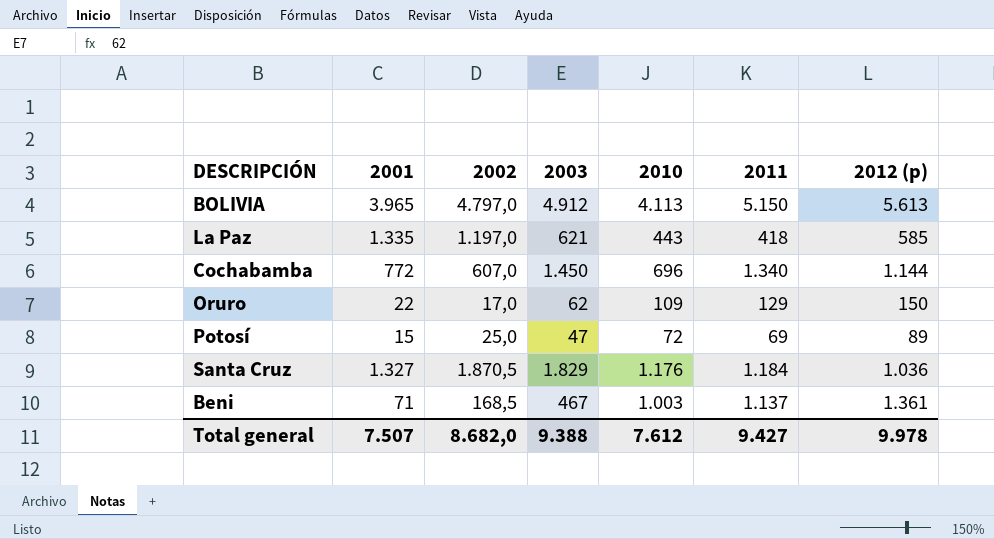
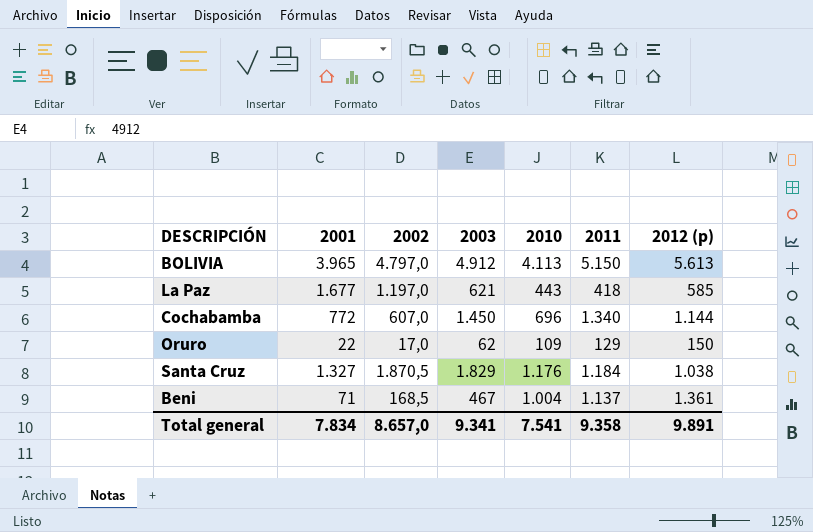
row Potosí: 15 | 25,0 | 47 | 72 | 69 | 89 -> none
La Paz | 2001: 1.335 -> 1.677
Santa Cruz | 2012 (p): 1.036 -> 1.038
Beni | 2010: 1.003 -> 1.004
Total general | 2001: 7.507 -> 7.834
Total general | 2002: 8.682,0 -> 8.657,0
Total general | 2003: 9.388 -> 9.341
Total general | 2010: 7.612 -> 7.541
Total general | 2011: 9.427 -> 9.358
Total general | 2012 (p): 9.978 -> 9.891

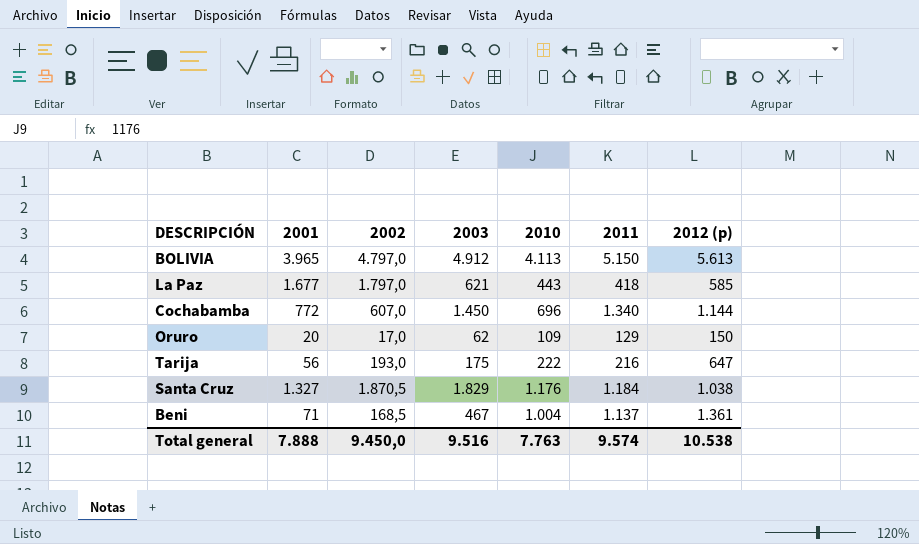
La Paz | 2002: 1.197,0 -> 1.797,0
Oruro | 2001: 22 -> 20
row Tarija: none -> 56 | 193,0 | 175 | 222 | 216 | 647
Total general | 2001: 7.834 -> 7.888
Total general | 2002: 8.657,0 -> 9.450,0
Total general | 2003: 9.341 -> 9.516
Total general | 2010: 7.541 -> 7.763
Total general | 2011: 9.358 -> 9.574
Total general | 2012 (p): 9.891 -> 10.538

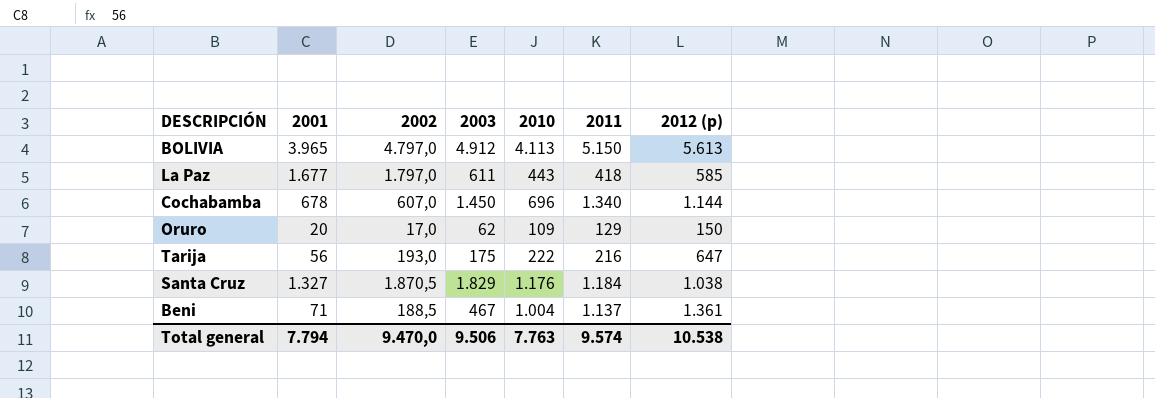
La Paz | 2003: 621 -> 611
Cochabamba | 2001: 772 -> 678
Beni | 2002: 168,5 -> 188,5
Total general | 2001: 7.888 -> 7.794
Total general | 2002: 9.450,0 -> 9.470,0
Total general | 2003: 9.516 -> 9.506

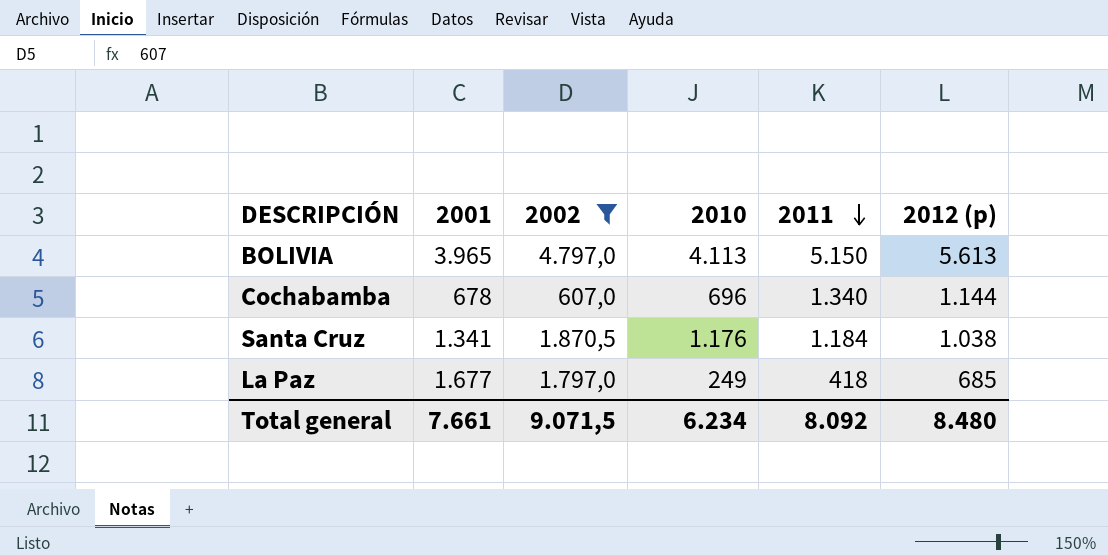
filter: none -> 2002 >= 607,0
row order: none -> 2011 descending
column 2003 | position: 4 -> none
Santa Cruz | 2001: 1.327 -> 1.341
La Paz | 2010: 443 -> 249
La Paz | 2012 (p): 585 -> 685
Total general | 2001: 7.794 -> 7.661
Total general | 2002: 9.470,0 -> 9.071,5
Total general | 2010: 7.763 -> 6.234
Total general | 2011: 9.574 -> 8.092
Total general | 2012 (p): 10.538 -> 8.480

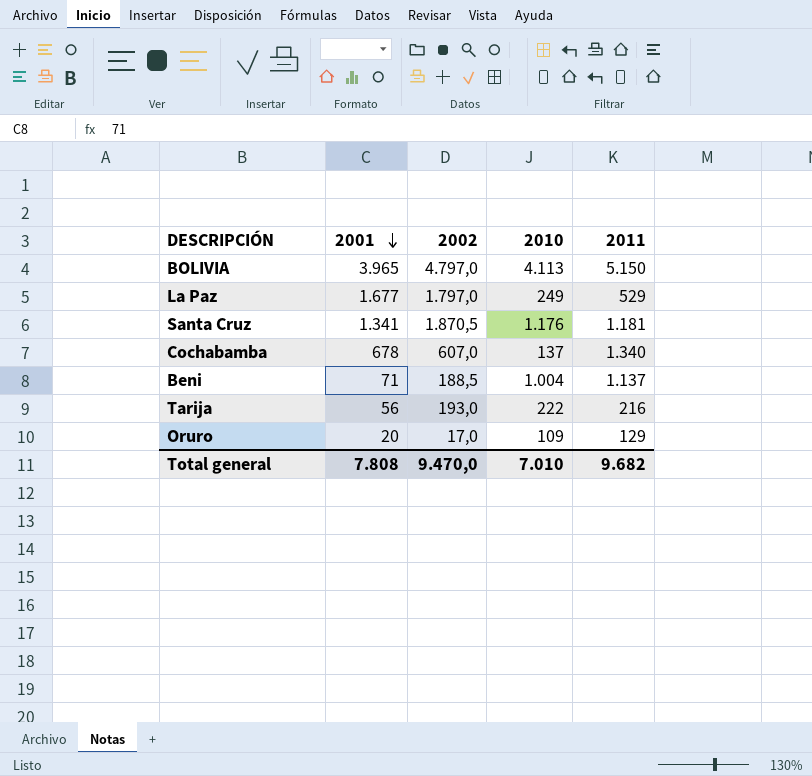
filter: 2002 >= 607,0 -> none
row order: 2011 descending -> 2001 descending
column 2012 (p) | position: 6 -> none
La Paz | 2011: 418 -> 529
Santa Cruz | 2011: 1.184 -> 1.181
Cochabamba | 2010: 696 -> 137
Total general | 2001: 7.661 -> 7.808
Total general | 2002: 9.071,5 -> 9.470,0
Total general | 2010: 6.234 -> 7.010
Total general | 2011: 8.092 -> 9.682

